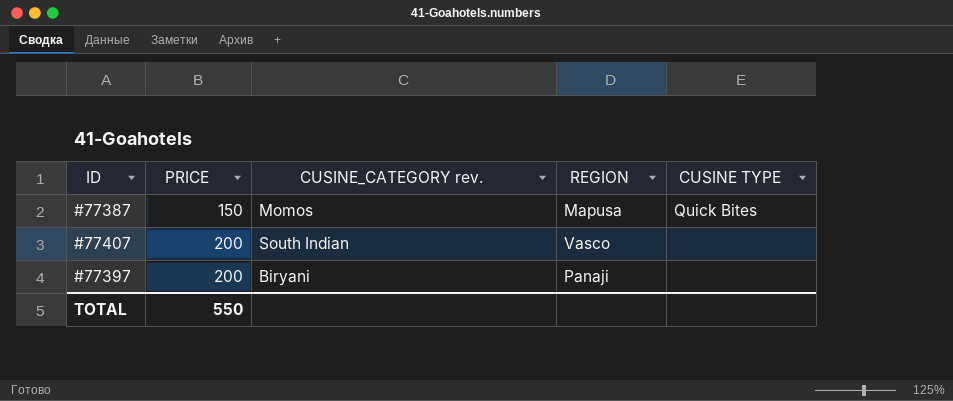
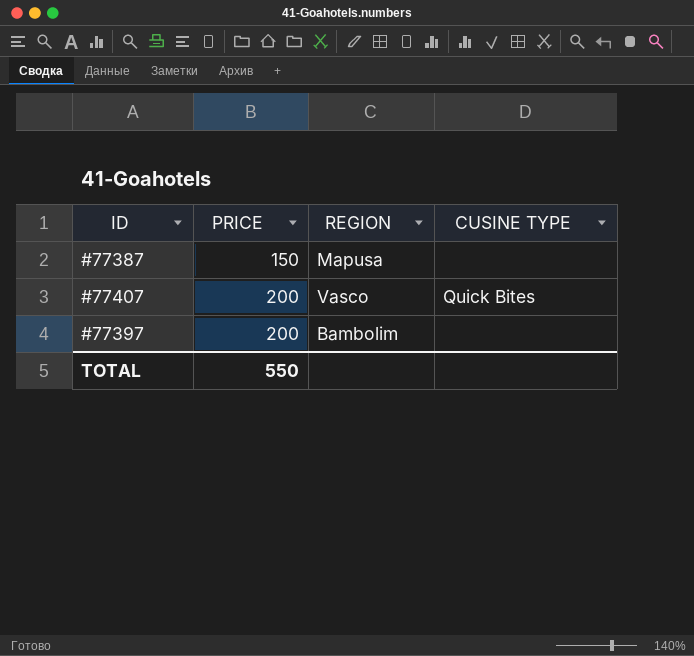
column CUSINE_CATEGORY rev. | position: 3 -> none
#77387 | CUSINE TYPE: Quick Bites -> none
#77407 | CUSINE TYPE: none -> Quick Bites
#77397 | REGION: Panaji -> Bambolim

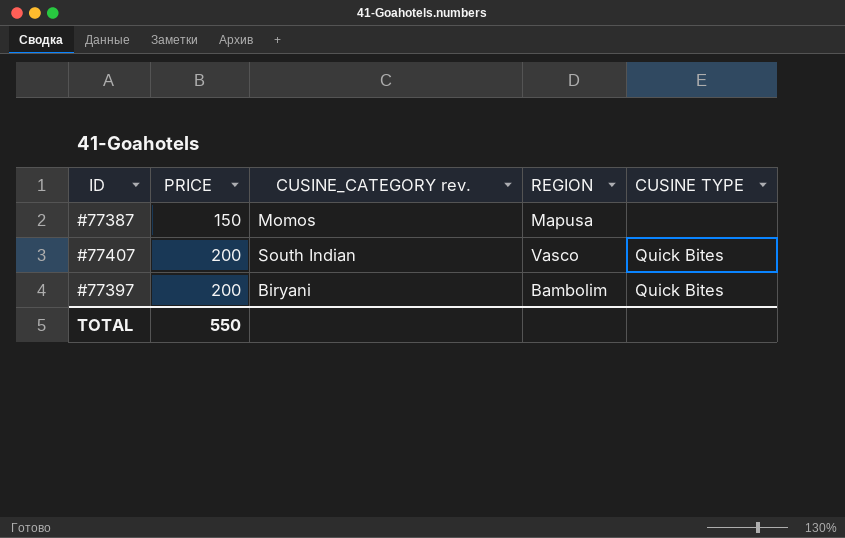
column CUSINE_CATEGORY rev. | position: none -> 3
#77397 | CUSINE TYPE: none -> Quick Bites

